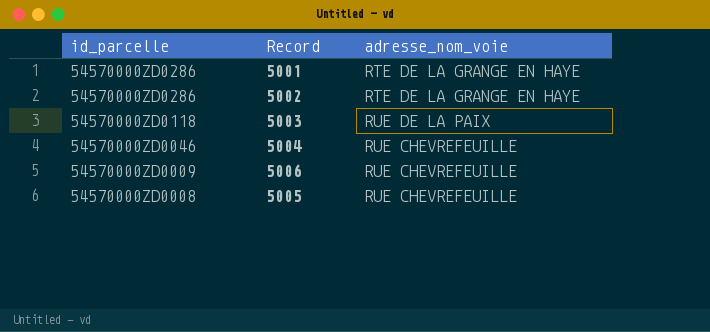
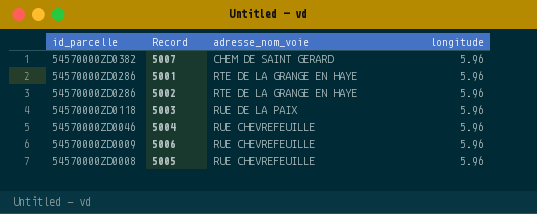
column longitude | position: none -> 4
row 5007: none -> 54570000ZD0382 | CHEM DE SAINT GERARD | 5.96

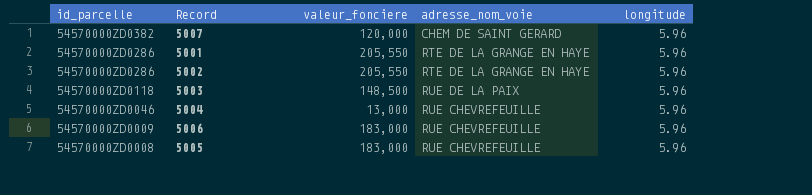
column valeur_fonciere | position: none -> 3

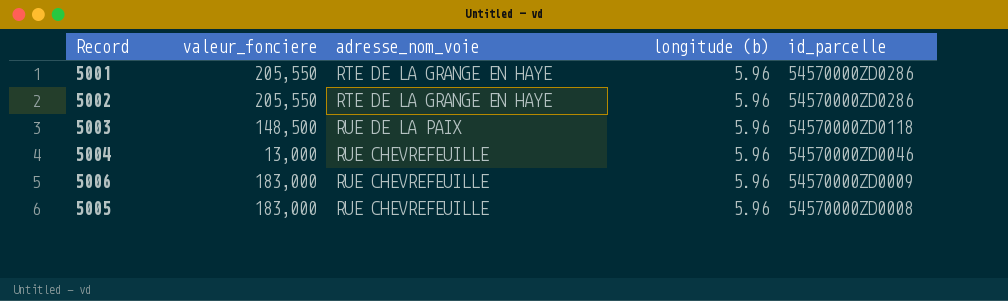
column name: longitude -> longitude (b)
column id_parcelle | position: 1 -> 5
row 5007: 54570000ZD0382 | 120,000 | CHEM DE SAINT GERARD | 5.96 -> none

